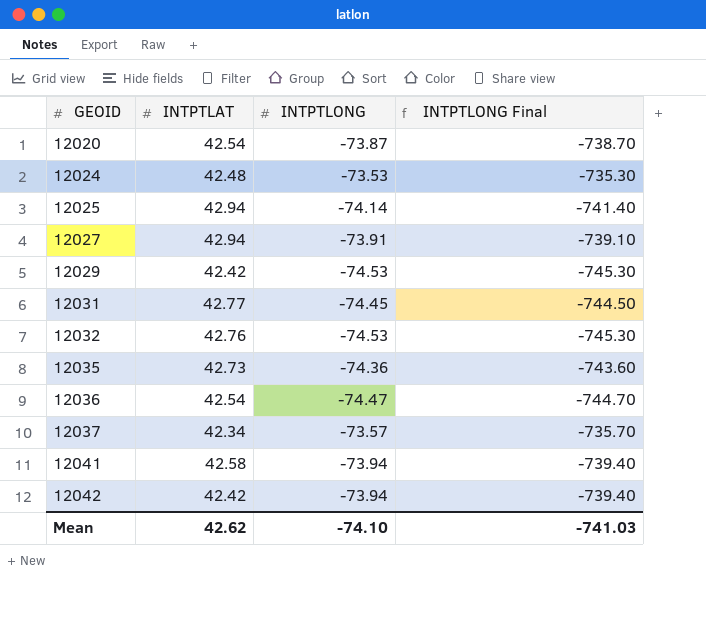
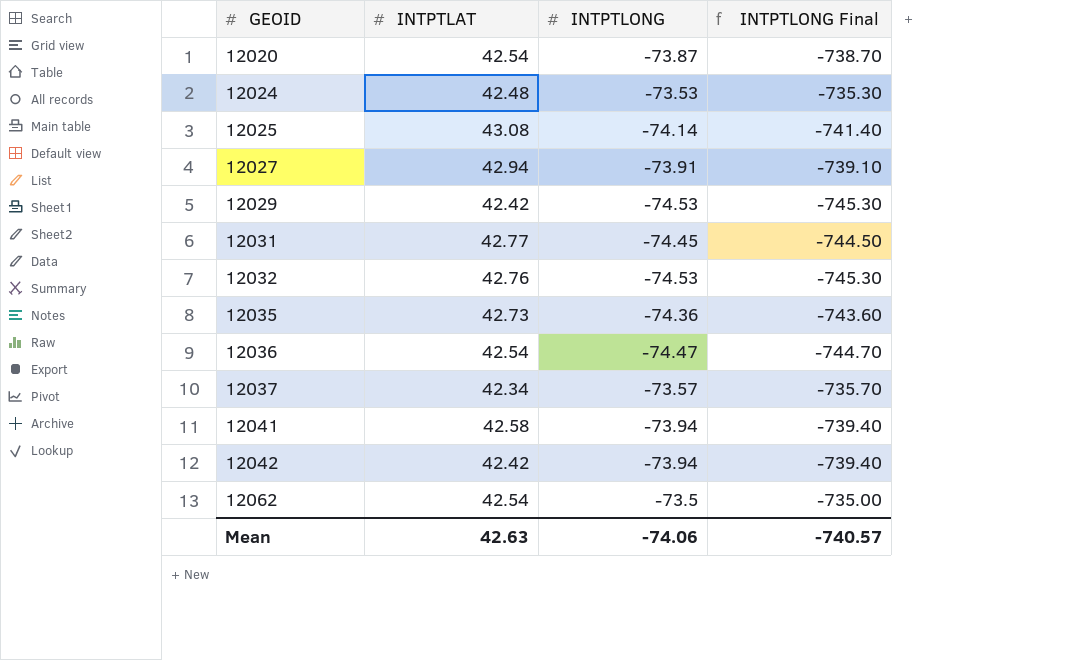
12025 | INTPTLAT: 42.94 -> 43.08
row 12062: none -> 42.54 | -73.5 | -735.00
Mean | INTPTLAT: 42.62 -> 42.63
Mean | INTPTLONG: -74.10 -> -74.06
Mean | INTPTLONG Final: -741.03 -> -740.57

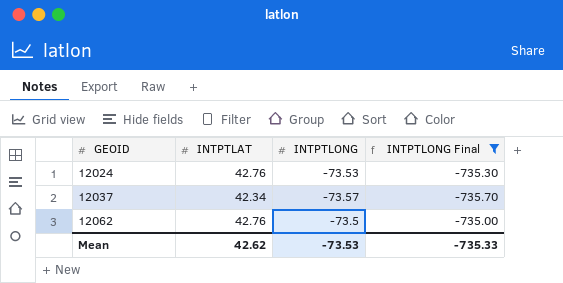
filter: none -> INTPTLONG Final >= -735.70
12024 | INTPTLAT: 42.48 -> 42.76
12062 | INTPTLAT: 42.54 -> 42.76
Mean | INTPTLAT: 42.63 -> 42.62
Mean | INTPTLONG: -74.06 -> -73.53
Mean | INTPTLONG Final: -740.57 -> -735.33

